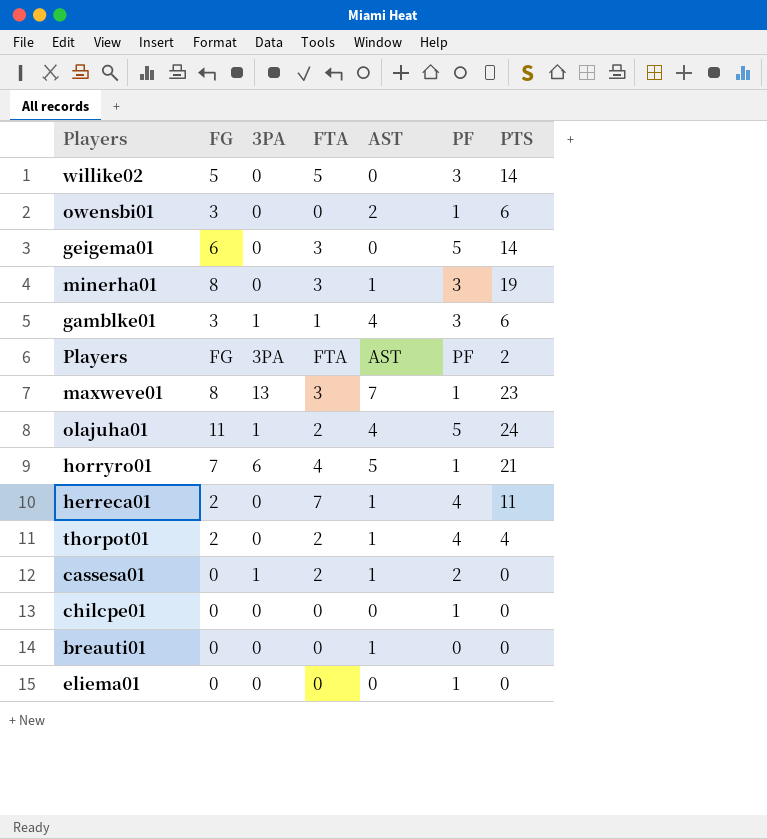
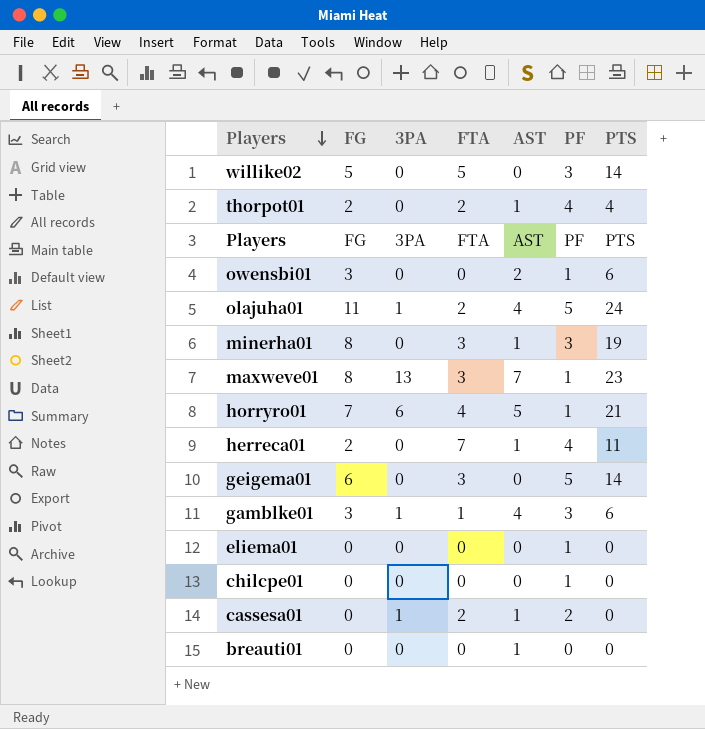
row order: none -> Players descending
Players | PTS: 2 -> PTS

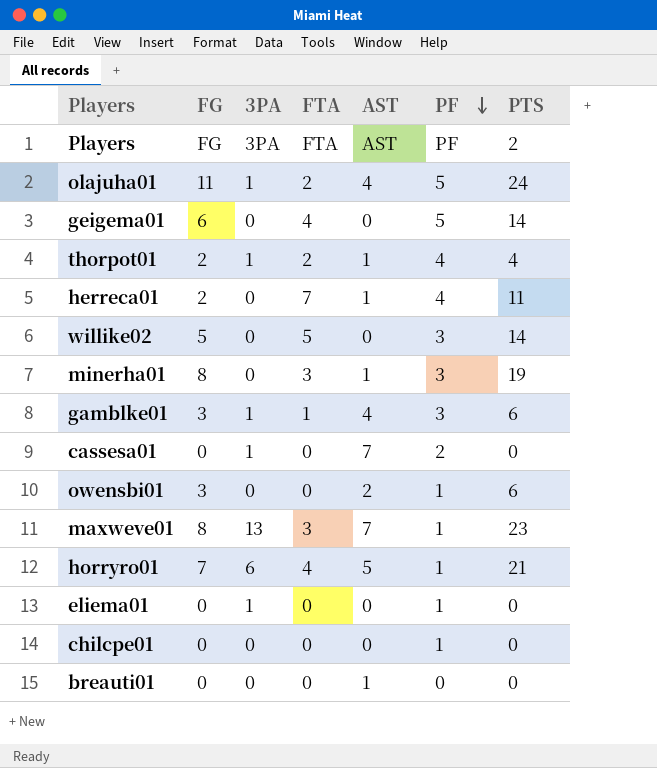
row order: Players descending -> PF descending
Players | PTS: PTS -> 2
geigema01 | FTA: 3 -> 4
thorpot01 | 3PA: 0 -> 1
cassesa01 | FTA: 2 -> 0
cassesa01 | AST: 1 -> 7
eliema01 | 3PA: 0 -> 1

